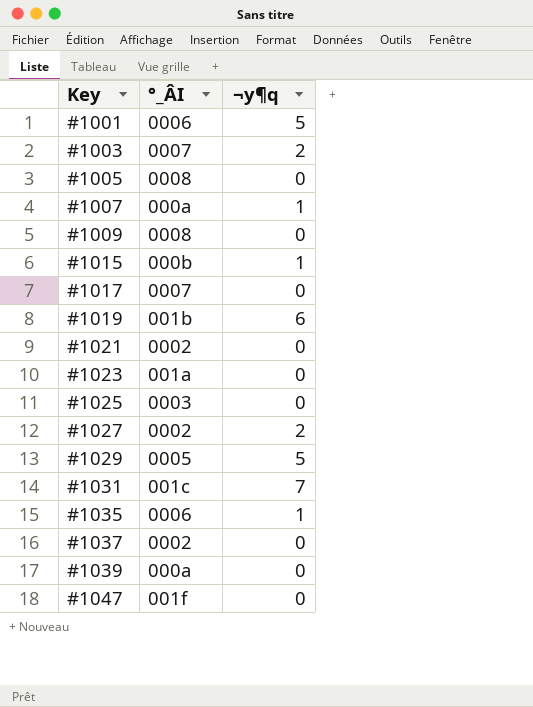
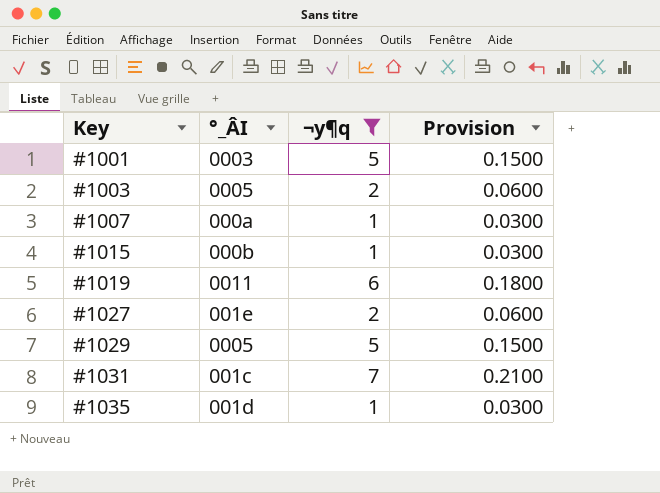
filter: none -> ¬y¶q != 0
column Provision | formula: none -> [¬y¶q] * 0.03
#1001 | °_ÂI: 0006 -> 0003
#1003 | °_ÂI: 0007 -> 0005
#1019 | °_ÂI: 001b -> 0011
#1027 | °_ÂI: 0002 -> 001e
#1035 | °_ÂI: 0006 -> 001d

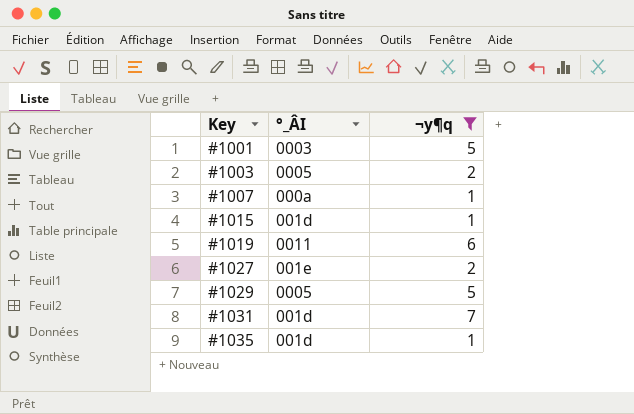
column Provision | formula: [¬y¶q] * 0.03 -> none
#1015 | °_ÂI: 000b -> 001d
#1031 | °_ÂI: 001c -> 001d

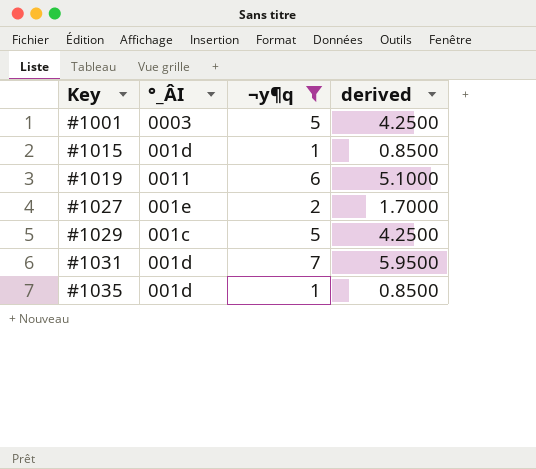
column derived | formula: none -> [¬y¶q] * 0.85
row #1003: 0005 | 2 -> none
row #1007: 000a | 1 -> none
#1029 | °_ÂI: 0005 -> 001c

